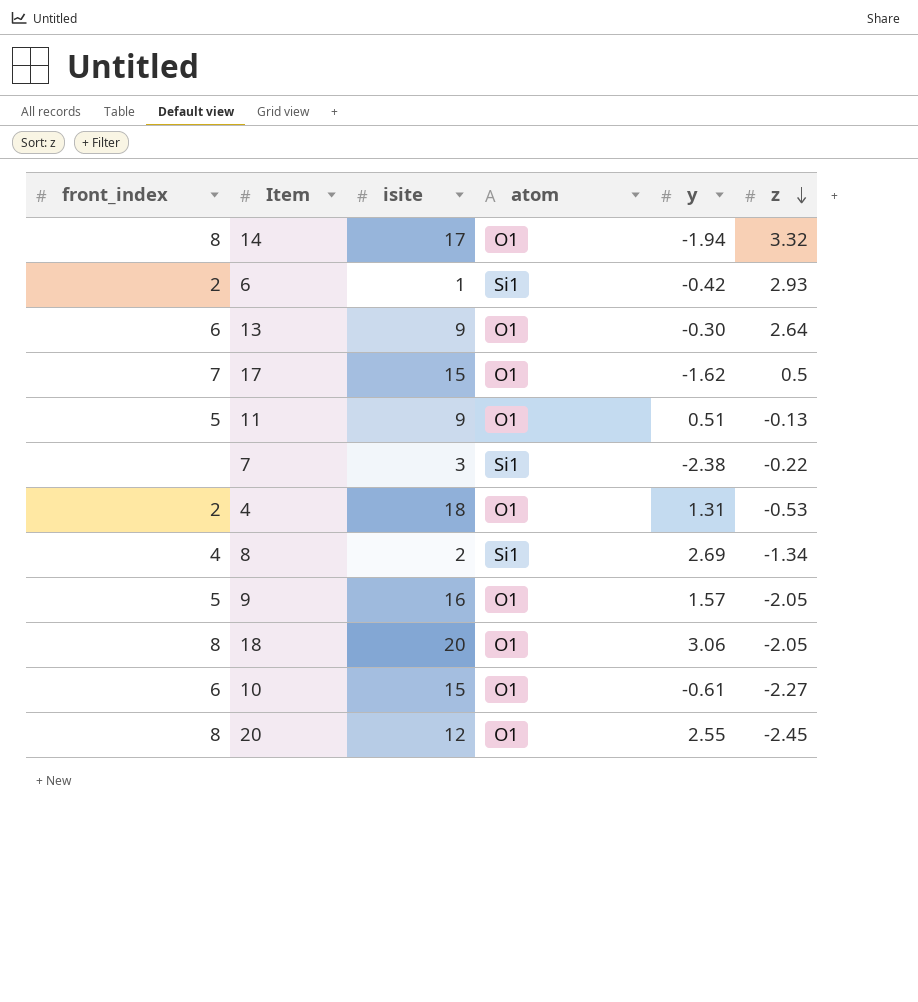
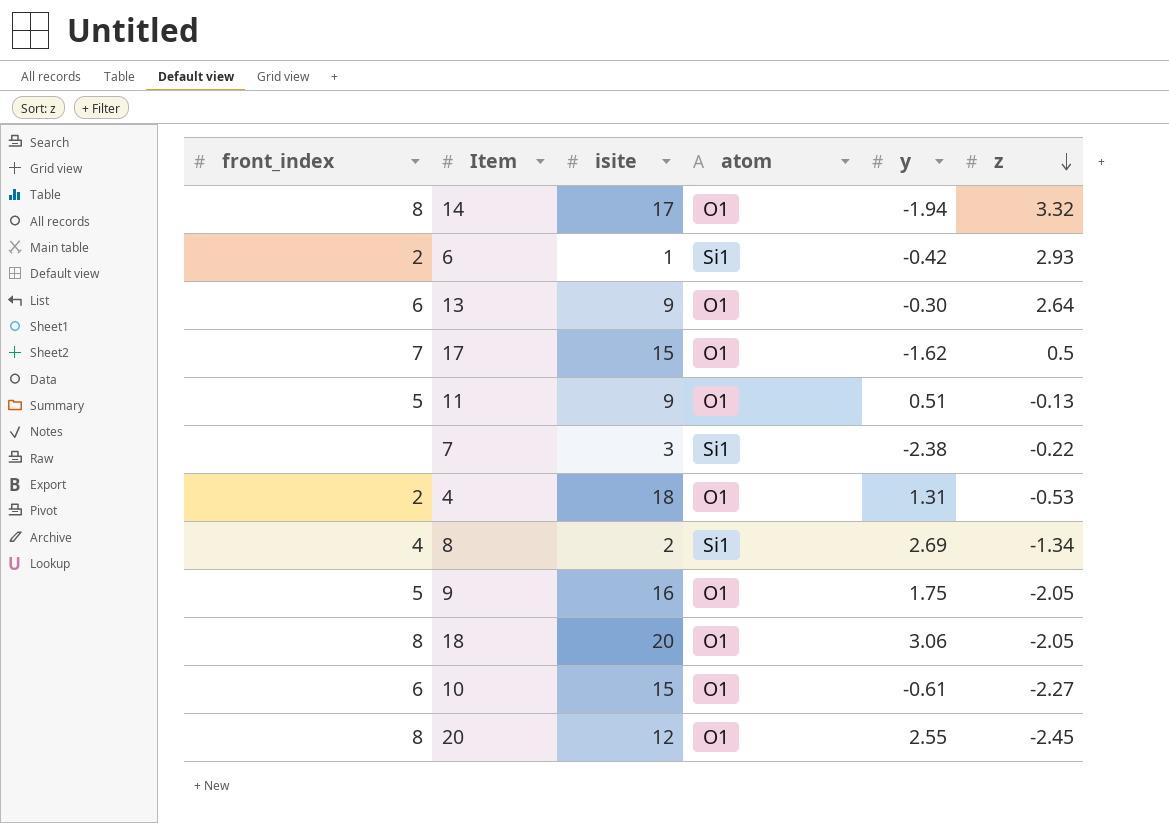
9 | y: 1.57 -> 1.75

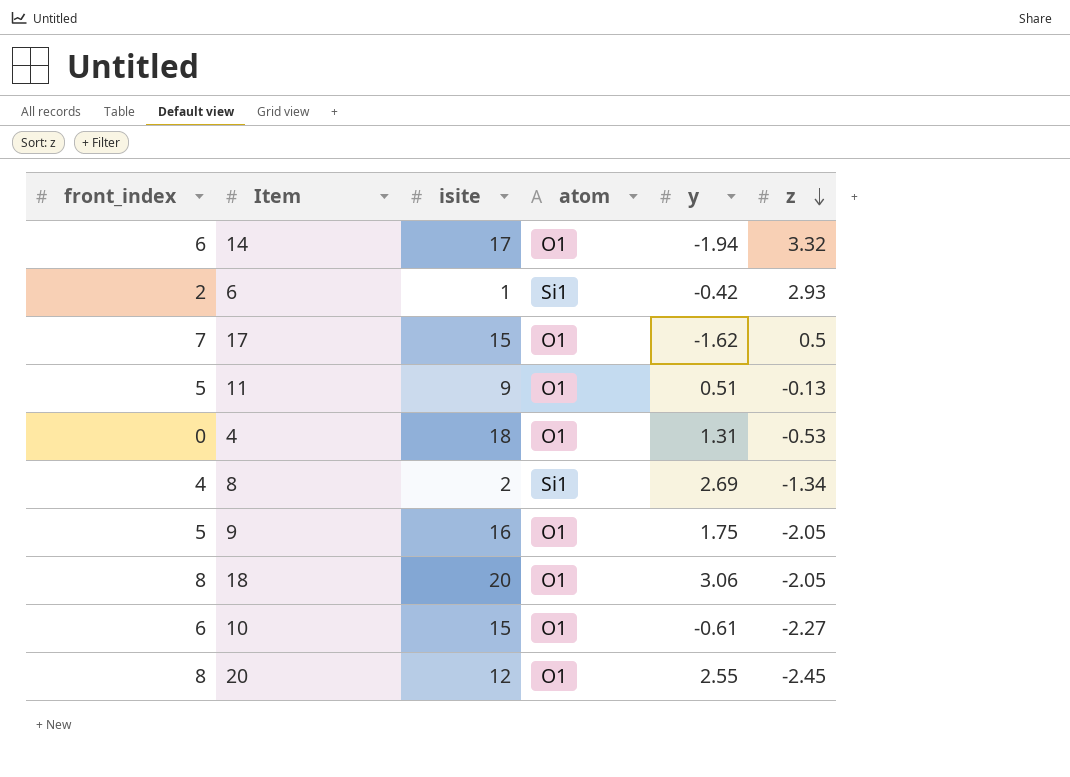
row 13: 6 | 9 | O1 | -0.30 | 2.64 -> none
row 7: none | 3 | Si1 | -2.38 | -0.22 -> none
14 | front_index: 8 -> 6
4 | front_index: 2 -> 0

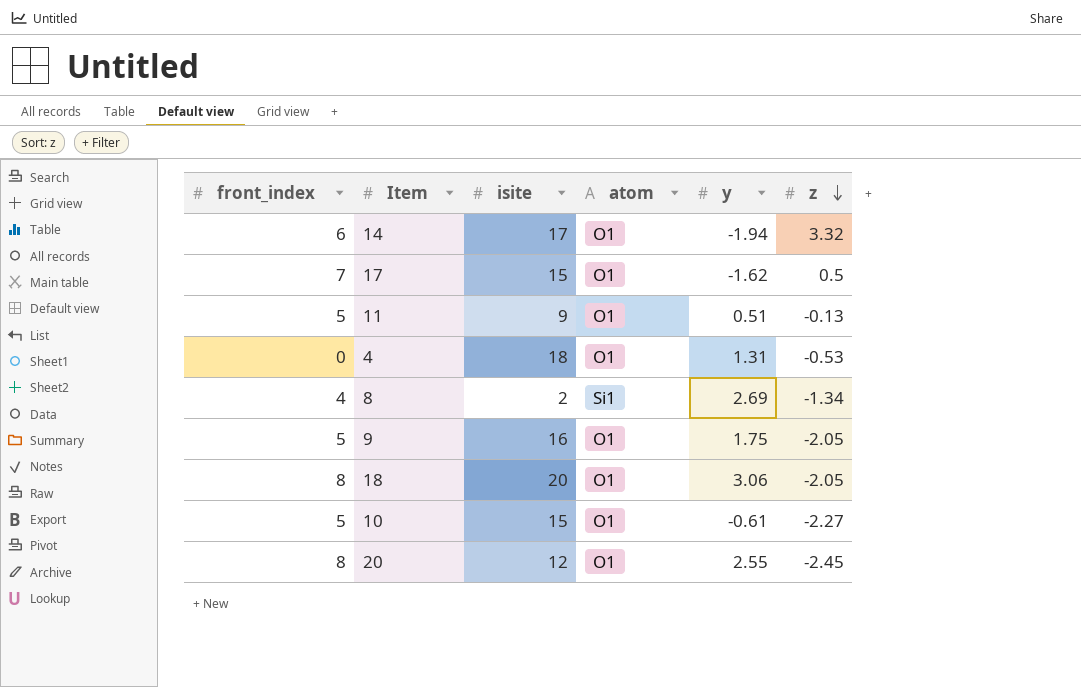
row 6: 2 | 1 | Si1 | -0.42 | 2.93 -> none
10 | front_index: 6 -> 5

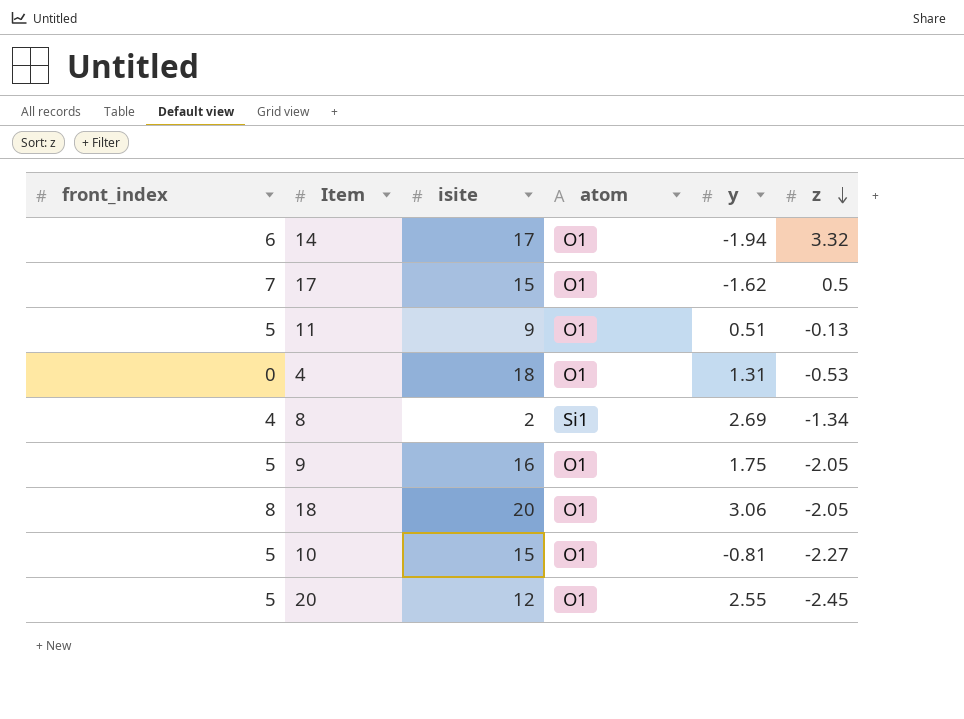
10 | y: -0.61 -> -0.81
20 | front_index: 8 -> 5

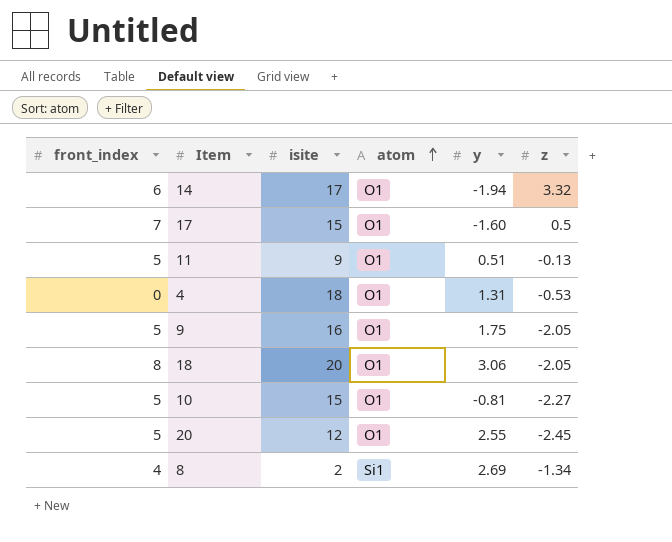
row order: z descending -> atom ascending
17 | y: -1.62 -> -1.60

